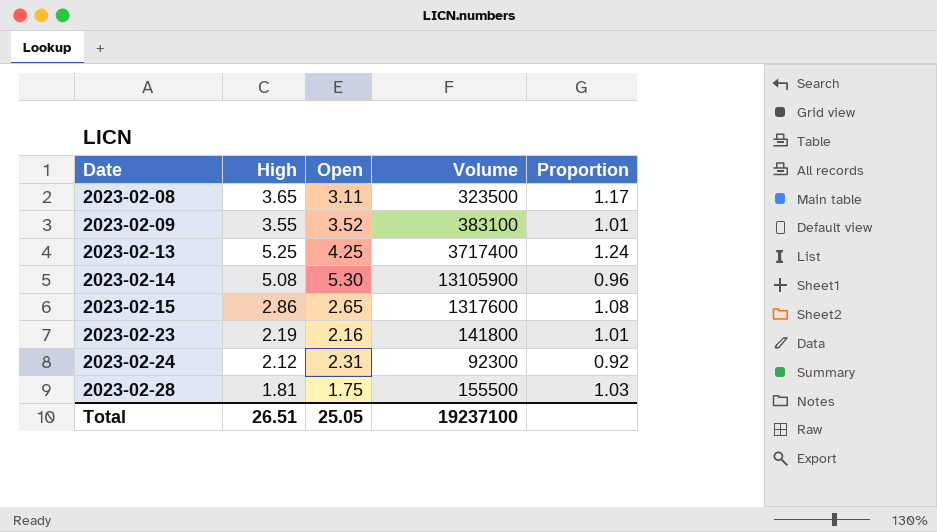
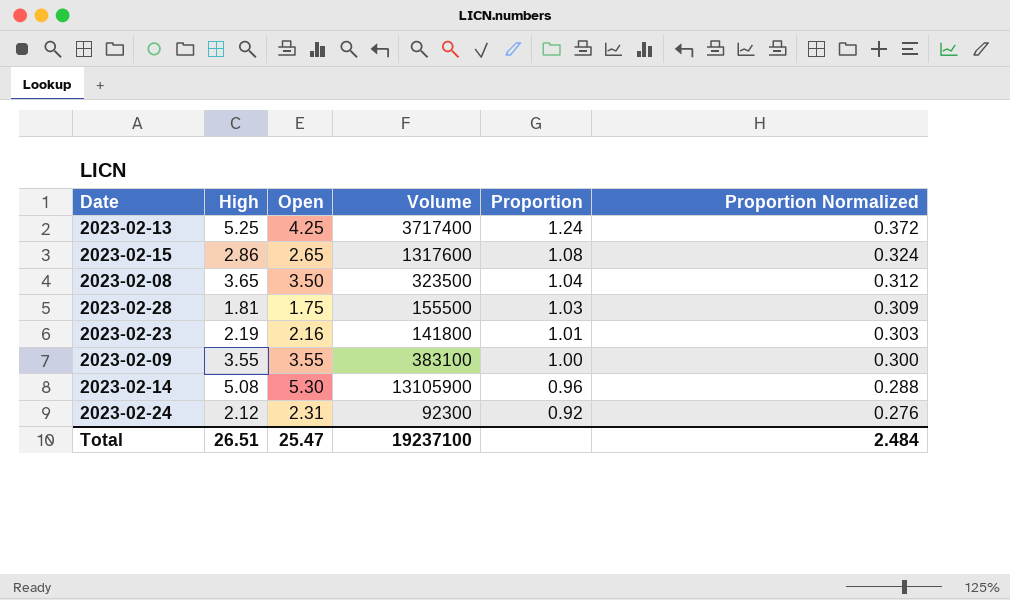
row order: Date ascending -> Proportion descending
column Proportion Normalized | formula: none -> [Proportion] * 0.3
2023-02-08 | Open: 3.11 -> 3.50
2023-02-08 | Proportion: 1.17 -> 1.04
2023-02-09 | Open: 3.52 -> 3.55
2023-02-09 | Proportion: 1.01 -> 1.00
Total | Open: 25.05 -> 25.47

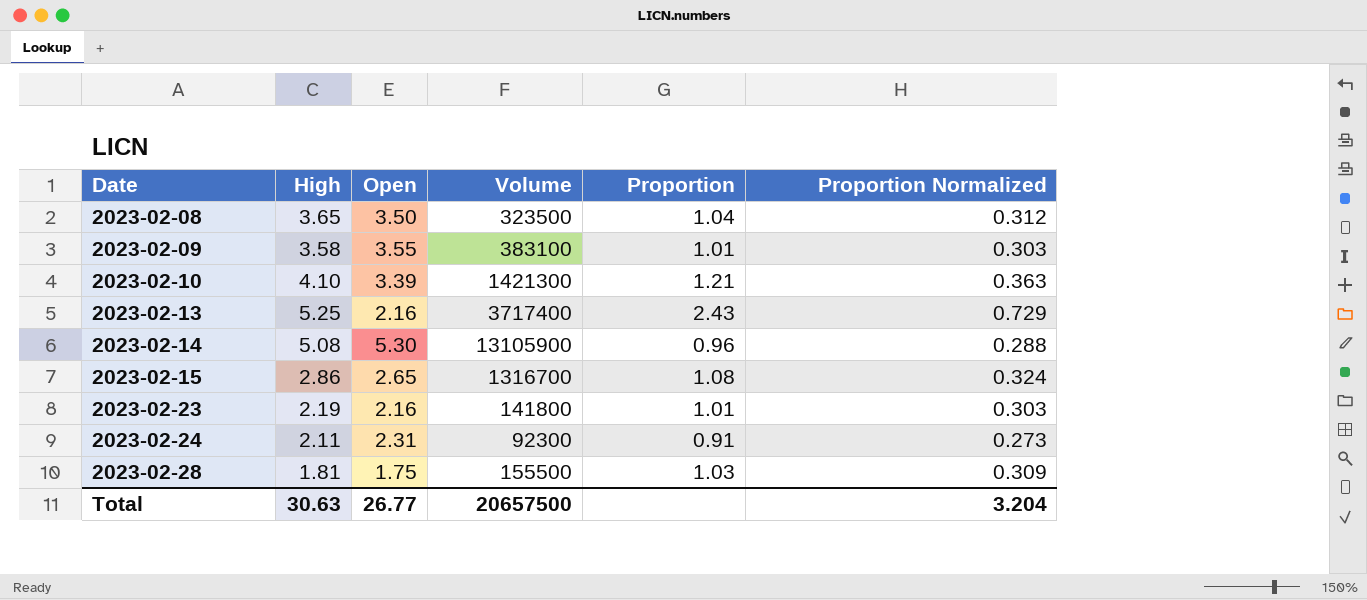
row order: Proportion descending -> Date ascending
2023-02-09 | High: 3.55 -> 3.58
2023-02-09 | Proportion: 1.00 -> 1.01
2023-02-09 | Proportion Normalized: 0.300 -> 0.303
row 2023-02-10: none -> 4.10 | 3.39 | 1421300 | 1.21 | 0.363
2023-02-13 | Open: 4.25 -> 2.16
2023-02-13 | Proportion: 1.24 -> 2.43
2023-02-13 | Proportion Normalized: 0.372 -> 0.729
2023-02-15 | Volume: 1317600 -> 1316700
2023-02-24 | High: 2.12 -> 2.11
2023-02-24 | Proportion: 0.92 -> 0.91
2023-02-24 | Proportion Normalized: 0.276 -> 0.273
Total | High: 26.51 -> 30.63
Total | Open: 25.47 -> 26.77
Total | Volume: 19237100 -> 20657500
Total | Proportion Normalized: 2.484 -> 3.204

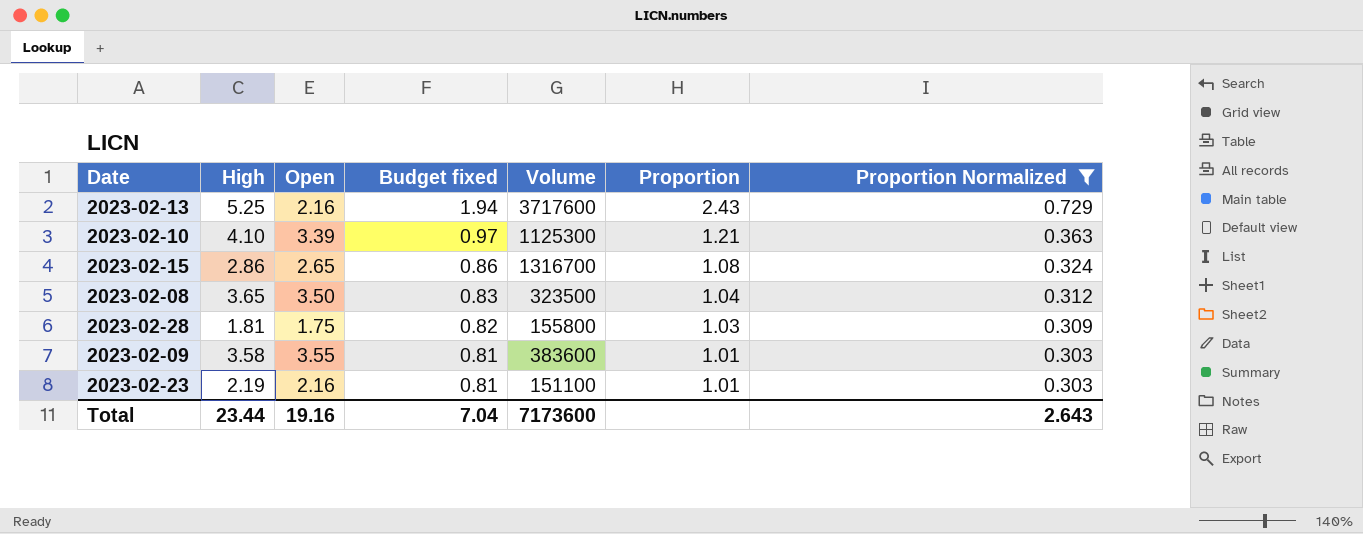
filter: none -> Proportion Normalized >= 0.303
row order: Date ascending -> Budget fixed descending
column Budget fixed | formula: none -> [Proportion] * 0.8
2023-02-13 | Volume: 3717400 -> 3717600
2023-02-10 | Volume: 1421300 -> 1125300
2023-02-28 | Volume: 155500 -> 155800
2023-02-09 | Volume: 383100 -> 383600
2023-02-23 | Volume: 141800 -> 151100
Total | High: 30.63 -> 23.44
Total | Open: 26.77 -> 19.16
Total | Volume: 20657500 -> 7173600
Total | Proportion Normalized: 3.204 -> 2.643

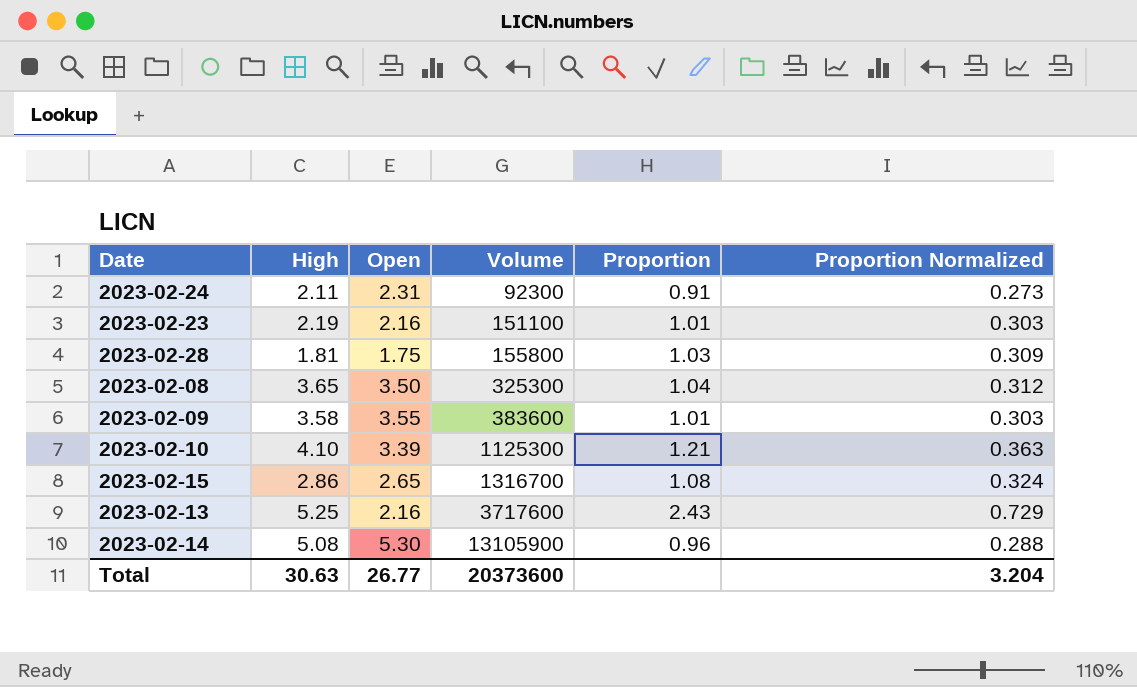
filter: Proportion Normalized >= 0.303 -> none
row order: Budget fixed descending -> Volume ascending
column Budget fixed | formula: [Proportion] * 0.8 -> none
2023-02-08 | Volume: 323500 -> 325300
Total | High: 23.44 -> 30.63
Total | Open: 19.16 -> 26.77
Total | Volume: 7173600 -> 20373600
Total | Proportion Normalized: 2.643 -> 3.204

